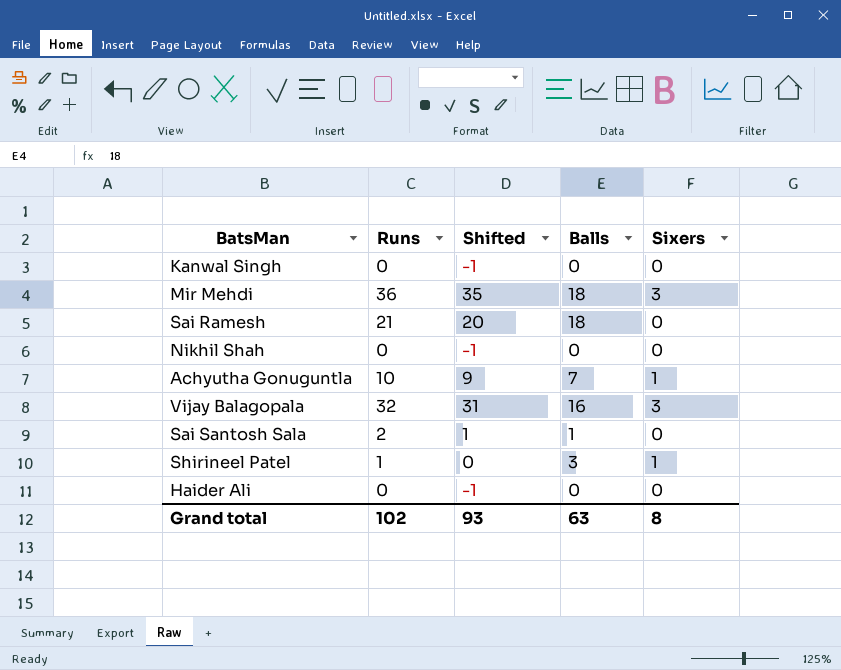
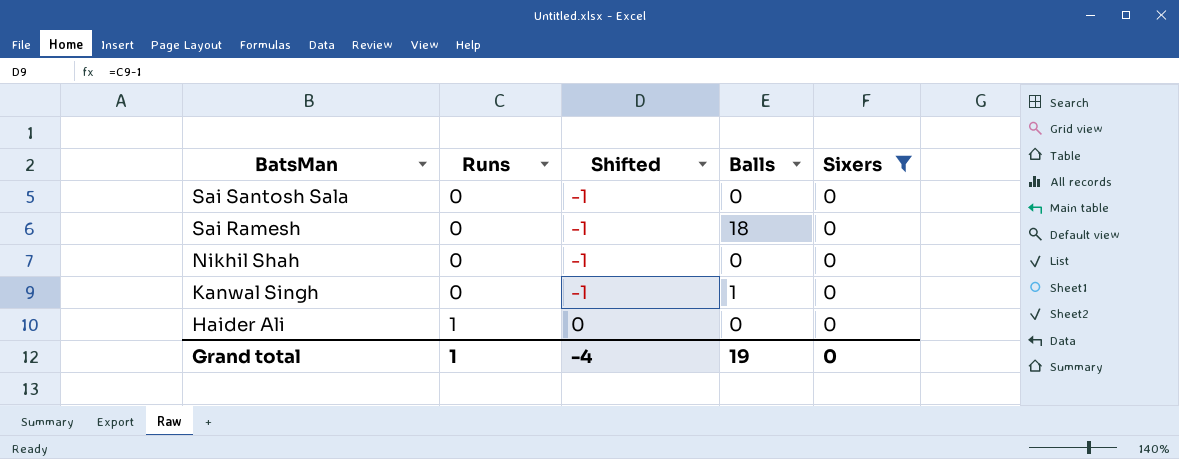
filter: none -> Sixers = 0
row order: none -> BatsMan descending
Sai Santosh Sala | Runs: 2 -> 0
Sai Santosh Sala | Shifted: 1 -> -1
Sai Santosh Sala | Balls: 1 -> 0
Sai Ramesh | Runs: 21 -> 0
Sai Ramesh | Shifted: 20 -> -1
Kanwal Singh | Balls: 0 -> 1
Haider Ali | Runs: 0 -> 1
Haider Ali | Shifted: -1 -> 0
Grand total | Runs: 102 -> 1
Grand total | Shifted: 93 -> -4
Grand total | Balls: 63 -> 19
Grand total | Sixers: 8 -> 0

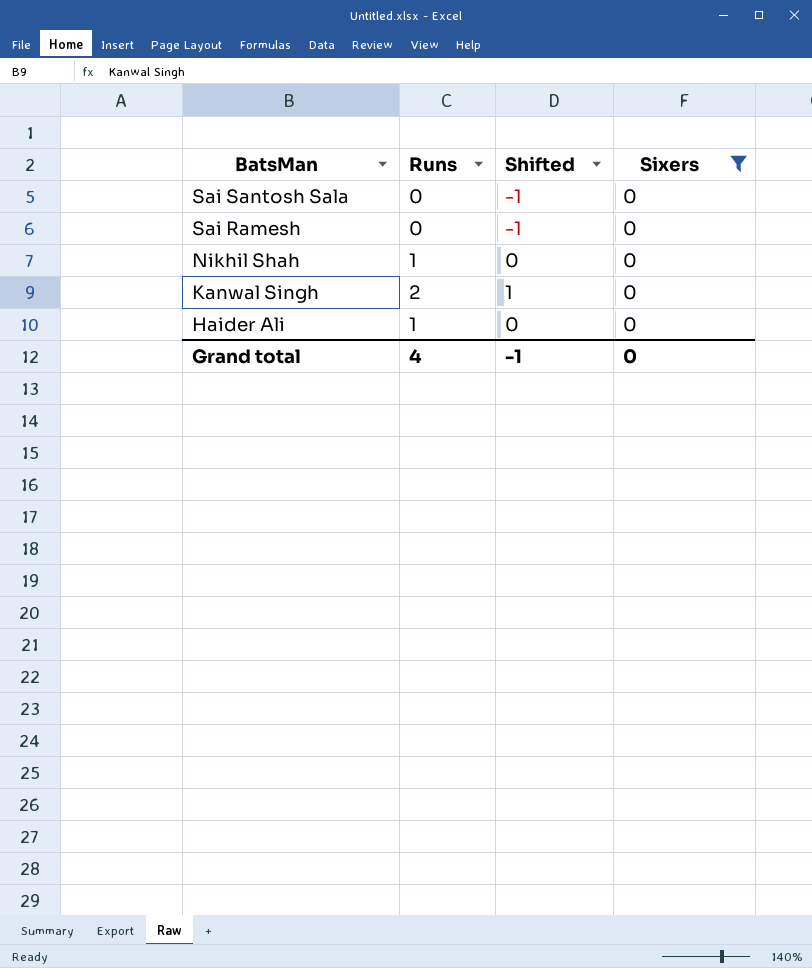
column Balls | position: 4 -> none
Nikhil Shah | Runs: 0 -> 1
Nikhil Shah | Shifted: -1 -> 0
Kanwal Singh | Runs: 0 -> 2
Kanwal Singh | Shifted: -1 -> 1
Grand total | Runs: 1 -> 4
Grand total | Shifted: -4 -> -1

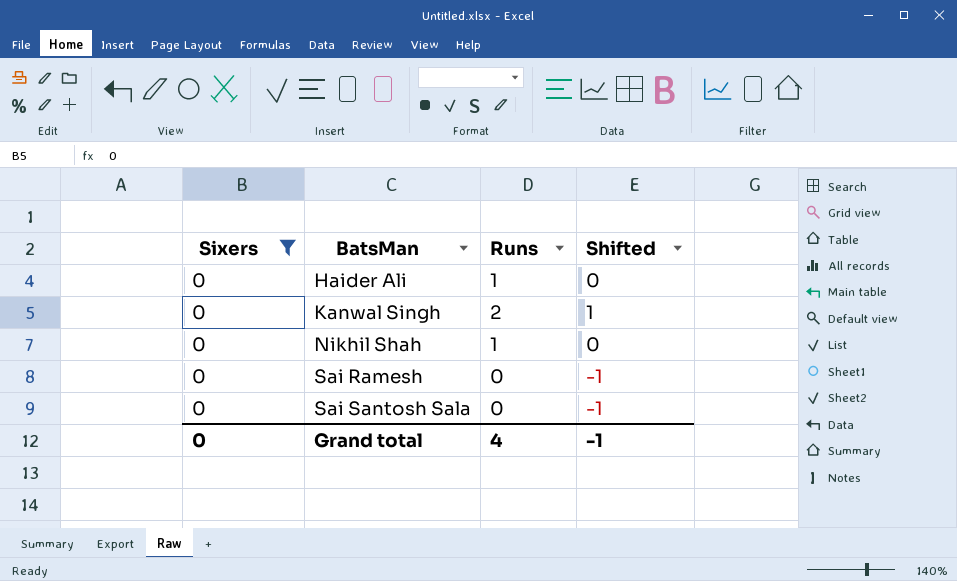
row order: BatsMan descending -> BatsMan ascending
column Sixers | position: 4 -> 1

